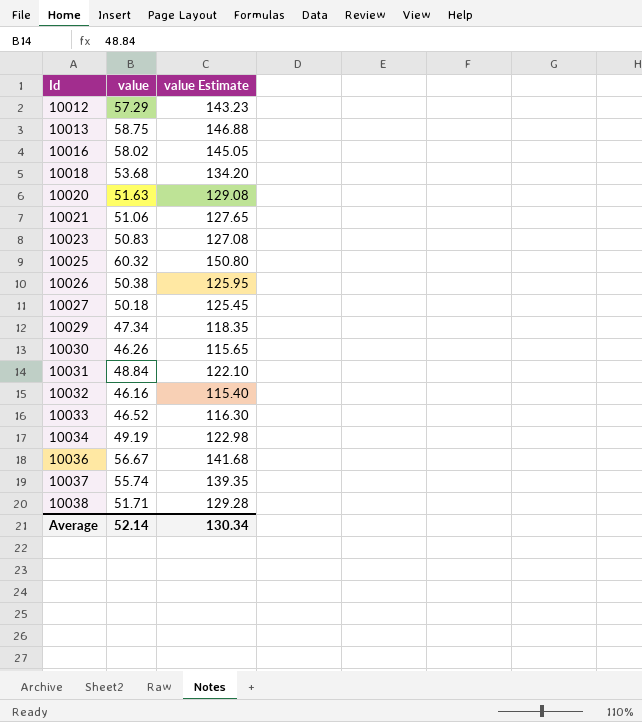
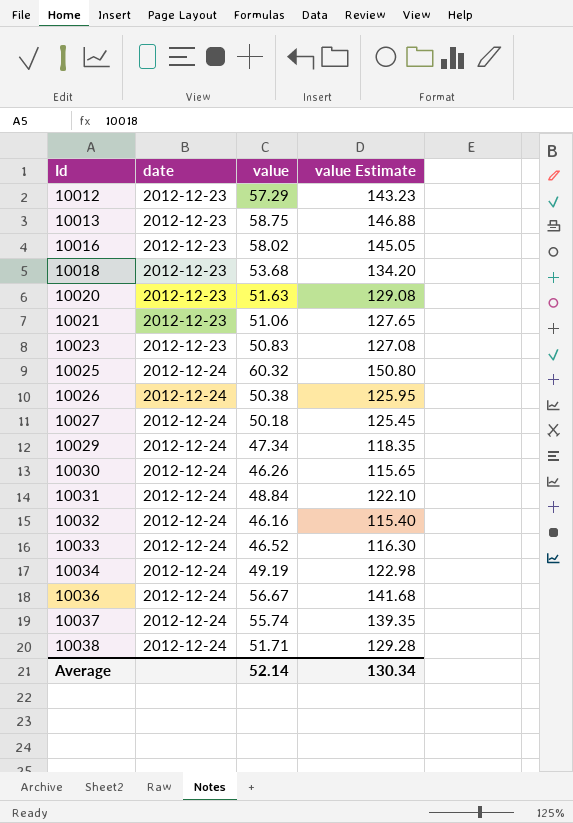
column date | position: none -> 2

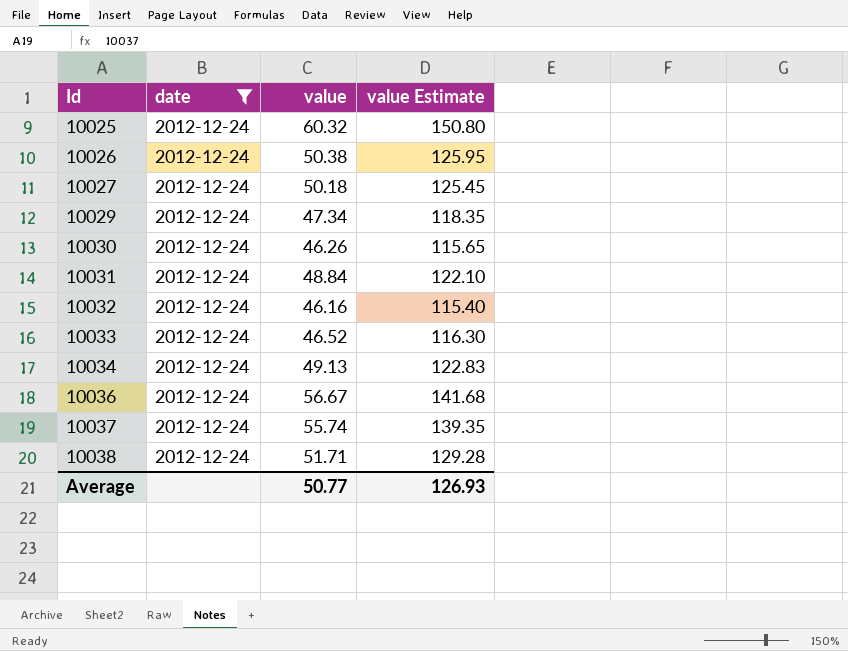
filter: none -> date = 2012-12-24
10034 | value: 49.19 -> 49.13
10034 | value Estimate: 122.98 -> 122.83
Average | value: 52.14 -> 50.77
Average | value Estimate: 130.34 -> 126.93

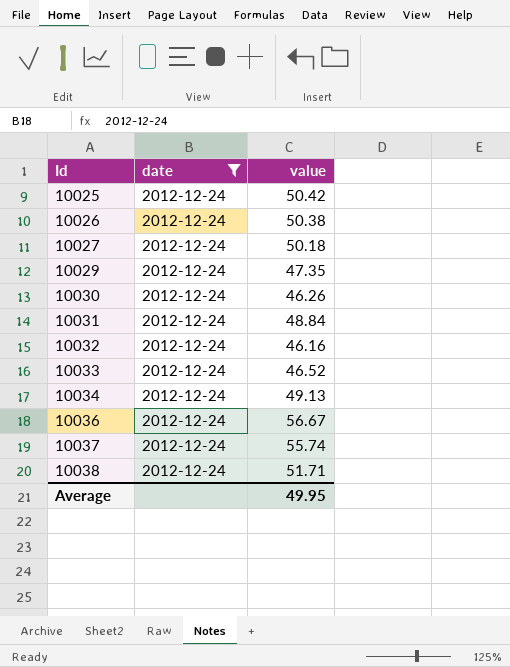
column value Estimate | formula: [value] * 2.5 -> none
10025 | value: 60.32 -> 50.42
10029 | value: 47.34 -> 47.35
Average | value: 50.77 -> 49.95

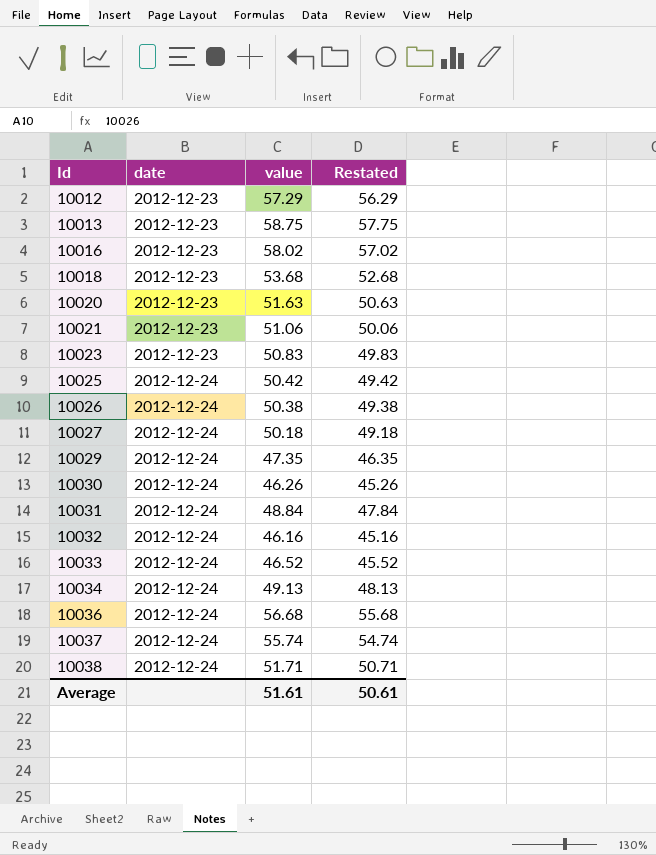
filter: date = 2012-12-24 -> none
column Restated | formula: none -> [value] - 1
10036 | value: 56.67 -> 56.68
Average | value: 49.95 -> 51.61

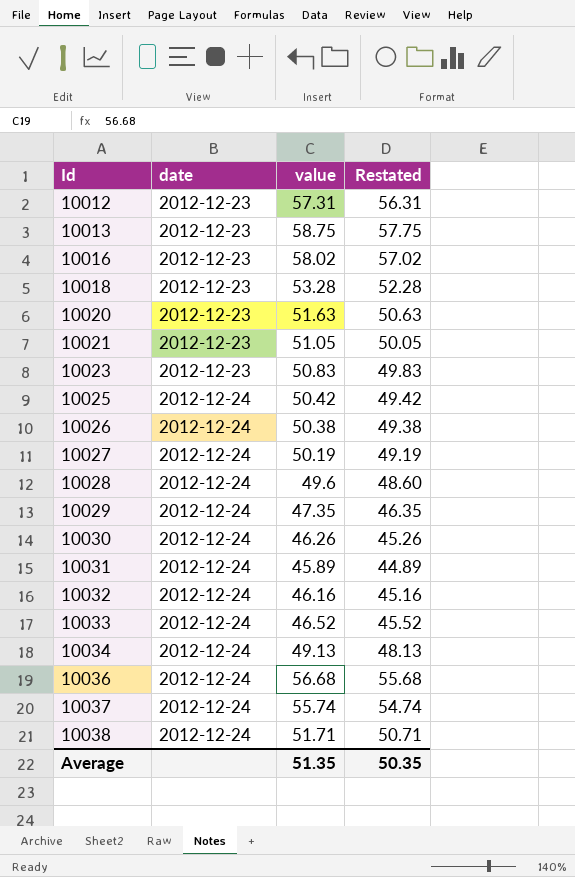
10012 | value: 57.29 -> 57.31
10012 | Restated: 56.29 -> 56.31
10018 | value: 53.68 -> 53.28
10018 | Restated: 52.68 -> 52.28
10021 | value: 51.06 -> 51.05
10021 | Restated: 50.06 -> 50.05
10027 | value: 50.18 -> 50.19
10027 | Restated: 49.18 -> 49.19
row 10028: none -> 2012-12-24 | 49.6 | 48.60
10031 | value: 48.84 -> 45.89
10031 | Restated: 47.84 -> 44.89
Average | value: 51.61 -> 51.35
Average | Restated: 50.61 -> 50.35

